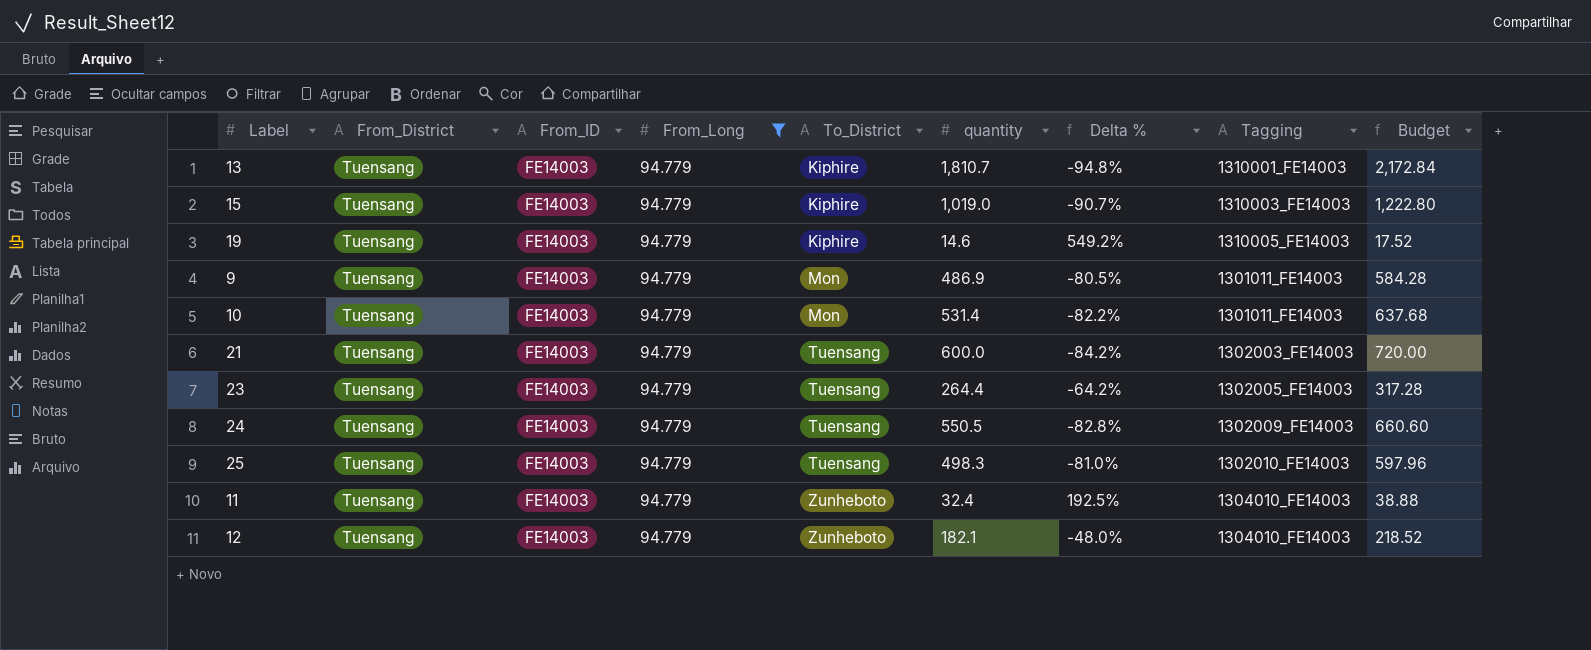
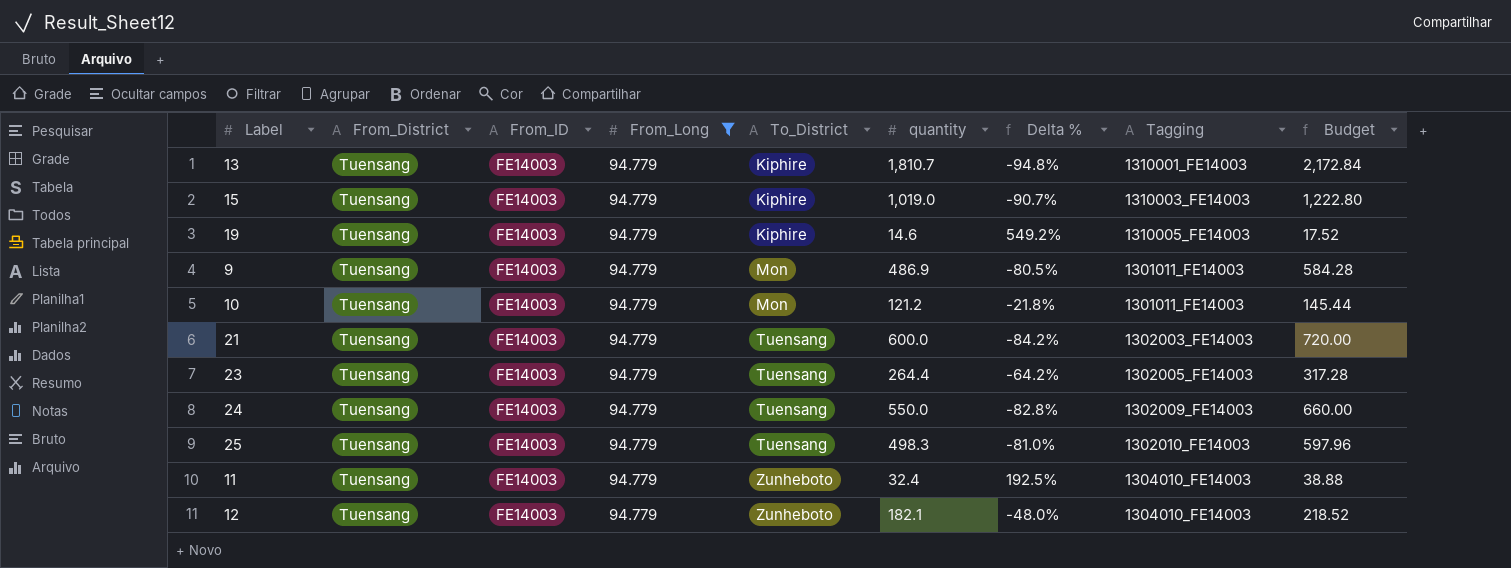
10 | quantity: 531.4 -> 121.2
10 | Delta %: -82.2% -> -21.8%
10 | Budget: 637.68 -> 145.44
24 | quantity: 550.5 -> 550.0
24 | Budget: 660.60 -> 660.00

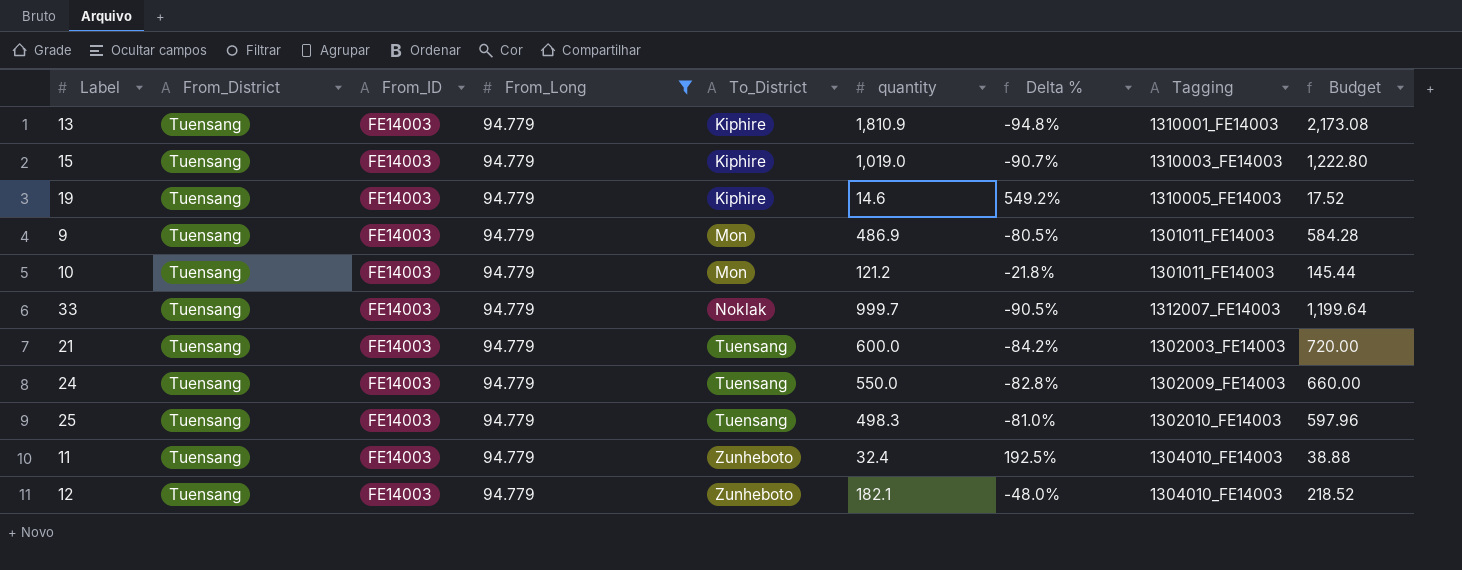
row 23: Tuensang | FE14003 | 94.779 | Tuensang | 264.4 | -64.2% | 1302005_FE14003 | 317.28 -> none
13 | quantity: 1,810.7 -> 1,810.9
13 | Budget: 2,172.84 -> 2,173.08
row 33: none -> Tuensang | FE14003 | 94.779 | Noklak | 999.7 | -90.5% | 1312007_FE14003 | 1,199.64

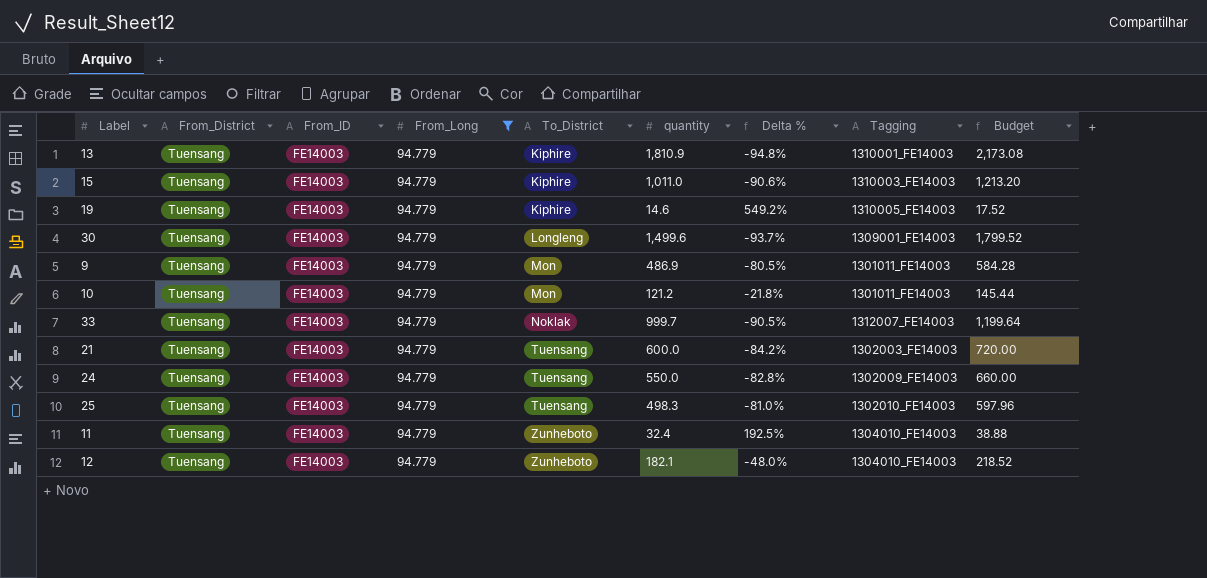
15 | quantity: 1,019.0 -> 1,011.0
15 | Delta %: -90.7% -> -90.6%
15 | Budget: 1,222.80 -> 1,213.20
row 30: none -> Tuensang | FE14003 | 94.779 | Longleng | 1,499.6 | -93.7% | 1309001_FE14003 | 1,799.52

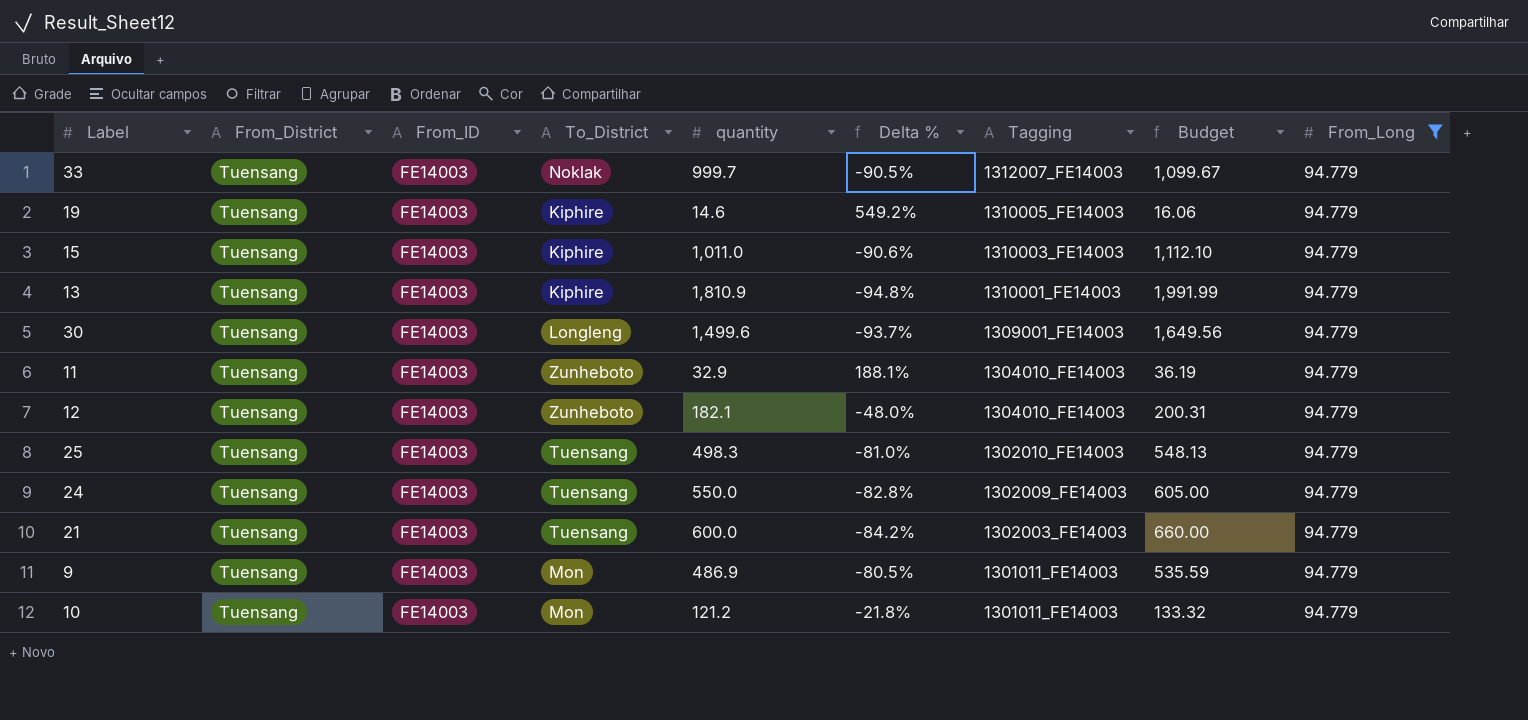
row order: To_District ascending -> Tagging descending
column Budget | formula: [quantity] * 1.2 -> [quantity] * 1.1
column From_Long | position: 4 -> 9
11 | quantity: 32.4 -> 32.9
11 | Delta %: 192.5% -> 188.1%

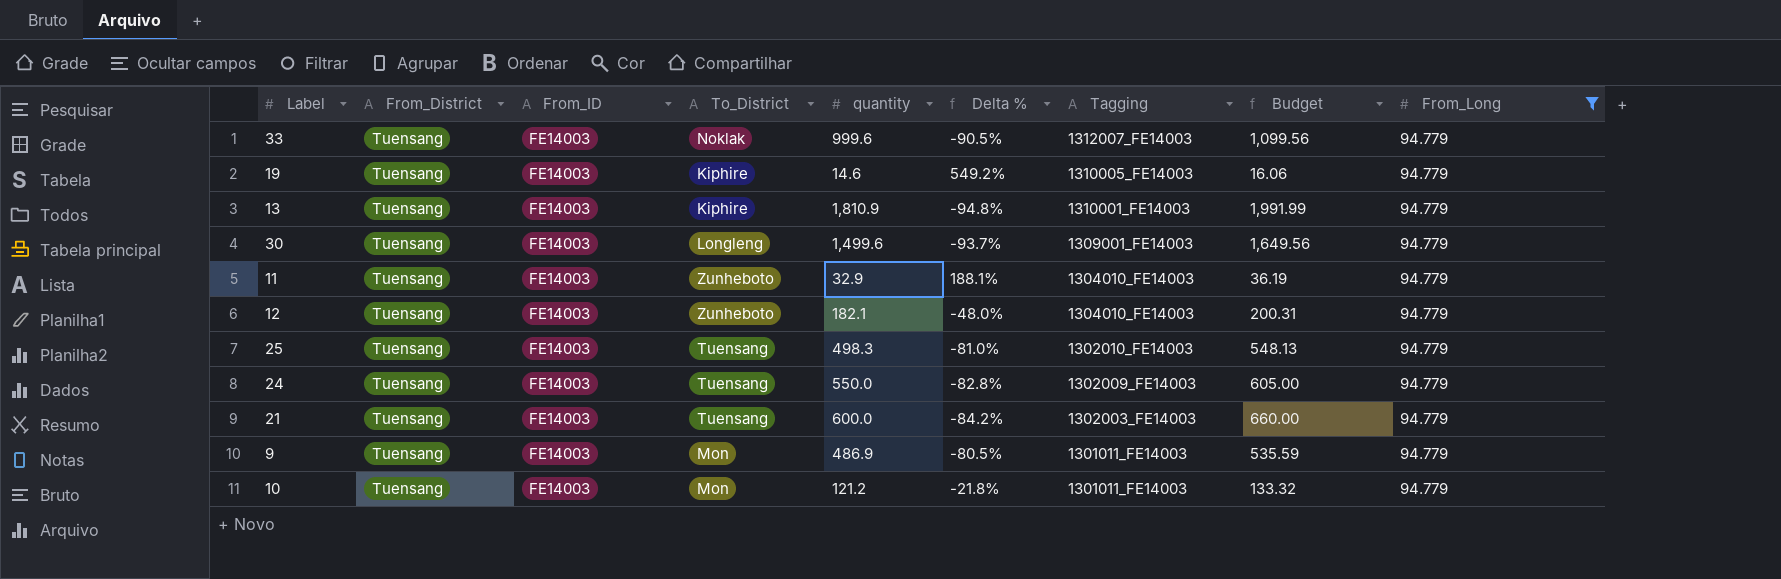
row 15: Tuensang | FE14003 | Kiphire | 1,011.0 | -90.6% | 1310003_FE14003 | 1,112.10 | 94.779 -> none
33 | quantity: 999.7 -> 999.6
33 | Budget: 1,099.67 -> 1,099.56

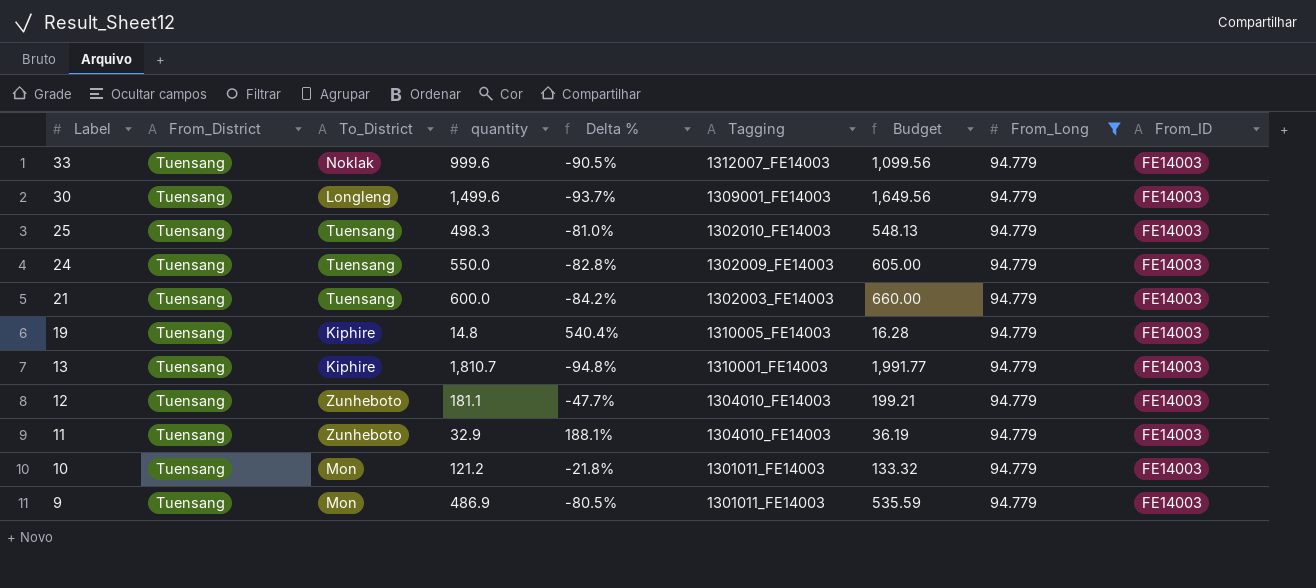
row order: Tagging descending -> Label descending
column From_ID | position: 3 -> 9
19 | quantity: 14.6 -> 14.8
19 | Delta %: 549.2% -> 540.4%
19 | Budget: 16.06 -> 16.28
13 | quantity: 1,810.9 -> 1,810.7
13 | Budget: 1,991.99 -> 1,991.77
12 | quantity: 182.1 -> 181.1
12 | Delta %: -48.0% -> -47.7%
12 | Budget: 200.31 -> 199.21

